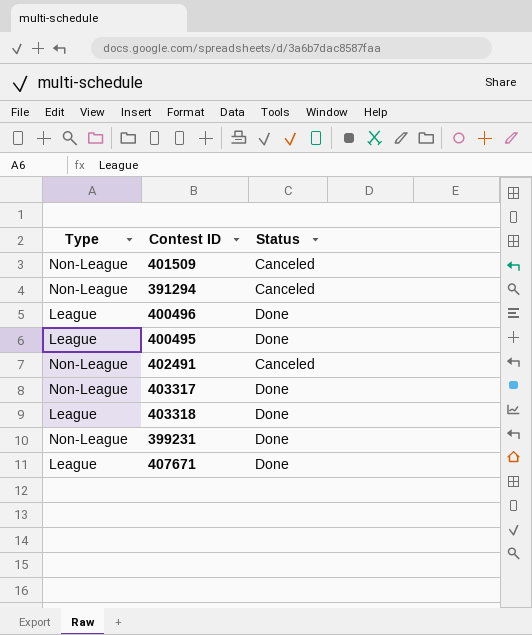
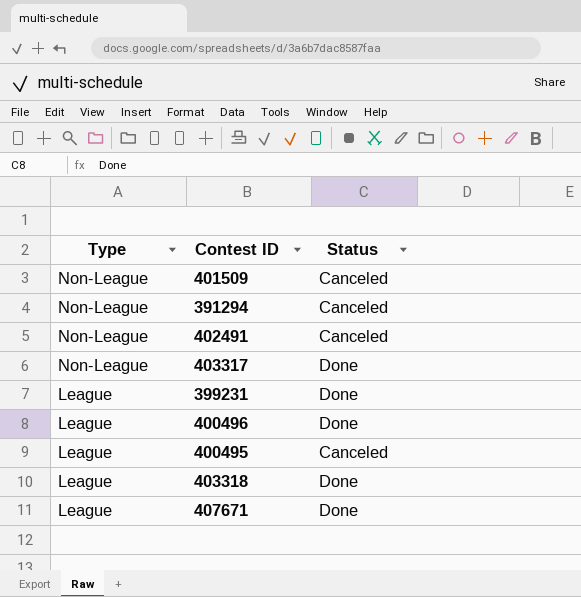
row order: none -> Type descending
399231 | Type: Non-League -> League
400495 | Status: Done -> Canceled

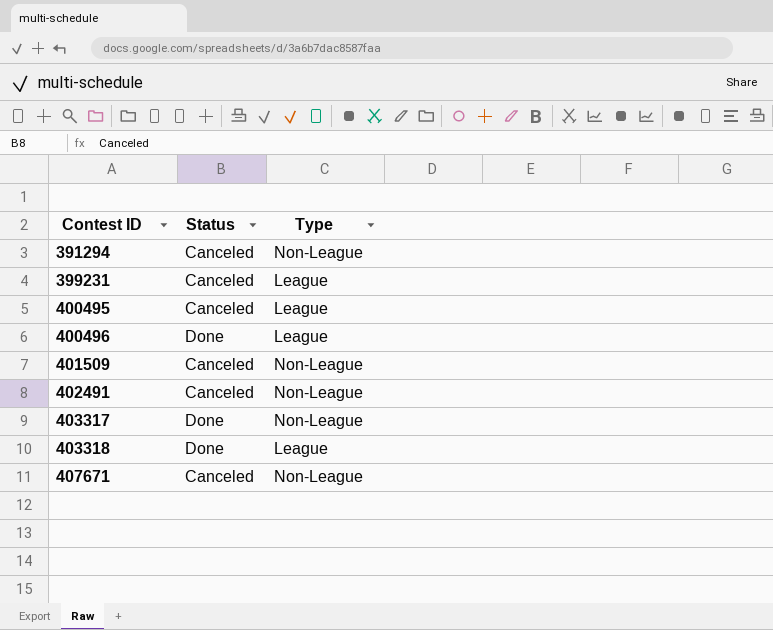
row order: Type descending -> Contest ID ascending
column Type | position: 1 -> 3
399231 | Status: Done -> Canceled
407671 | Status: Done -> Canceled
407671 | Type: League -> Non-League

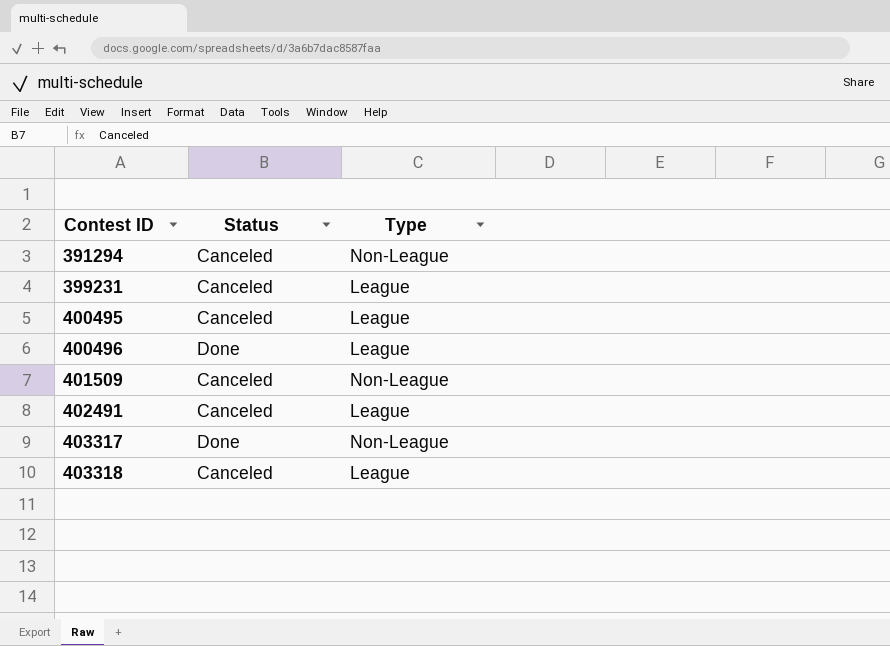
row 407671: Canceled | Non-League -> none
402491 | Type: Non-League -> League
403318 | Status: Done -> Canceled

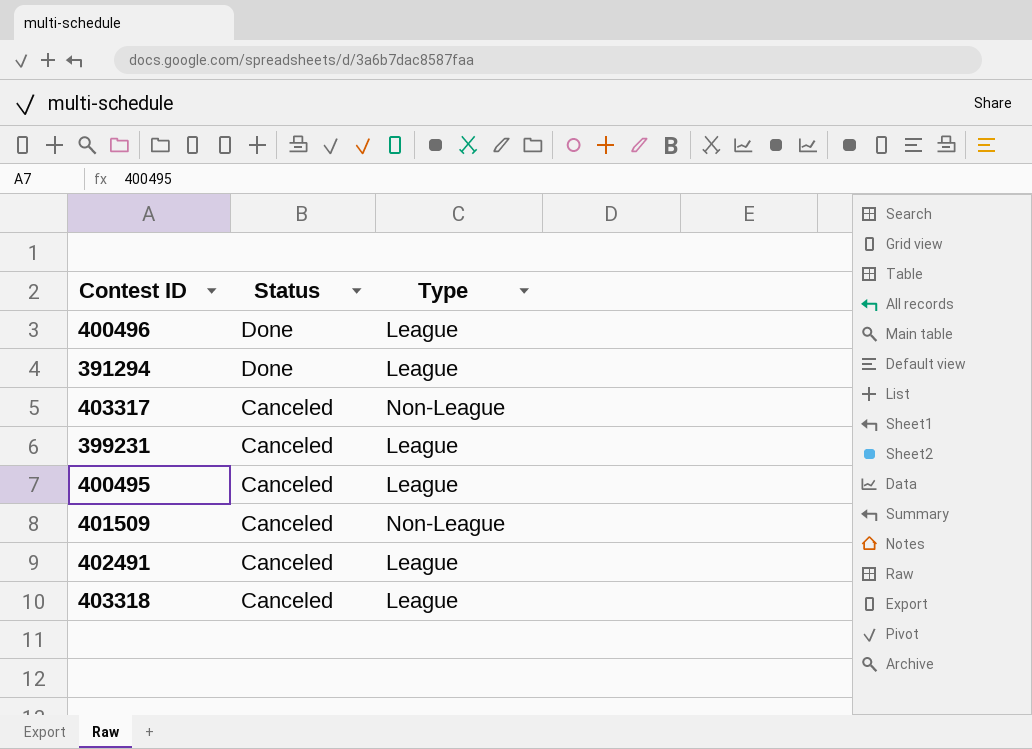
row order: Contest ID ascending -> Status descending
391294 | Status: Canceled -> Done
391294 | Type: Non-League -> League
403317 | Status: Done -> Canceled

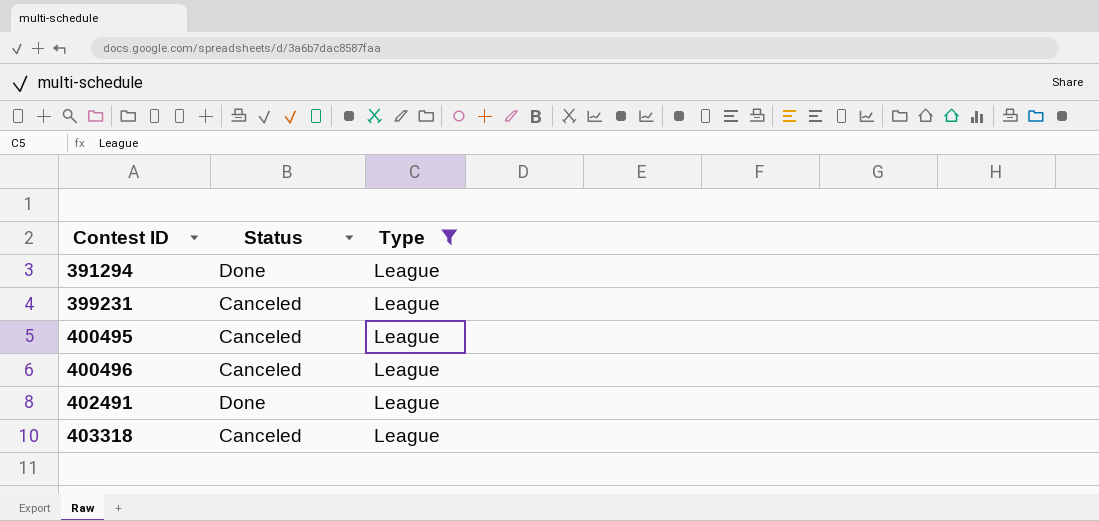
filter: none -> Type = League
row order: Status descending -> Contest ID ascending
400496 | Status: Done -> Canceled
402491 | Status: Canceled -> Done

